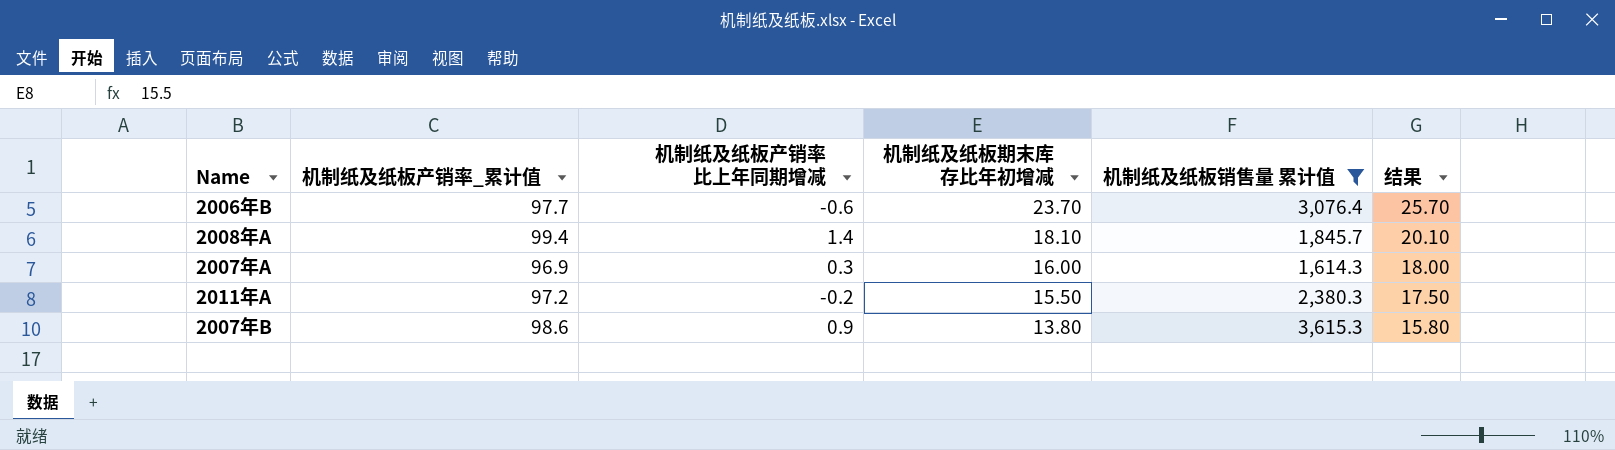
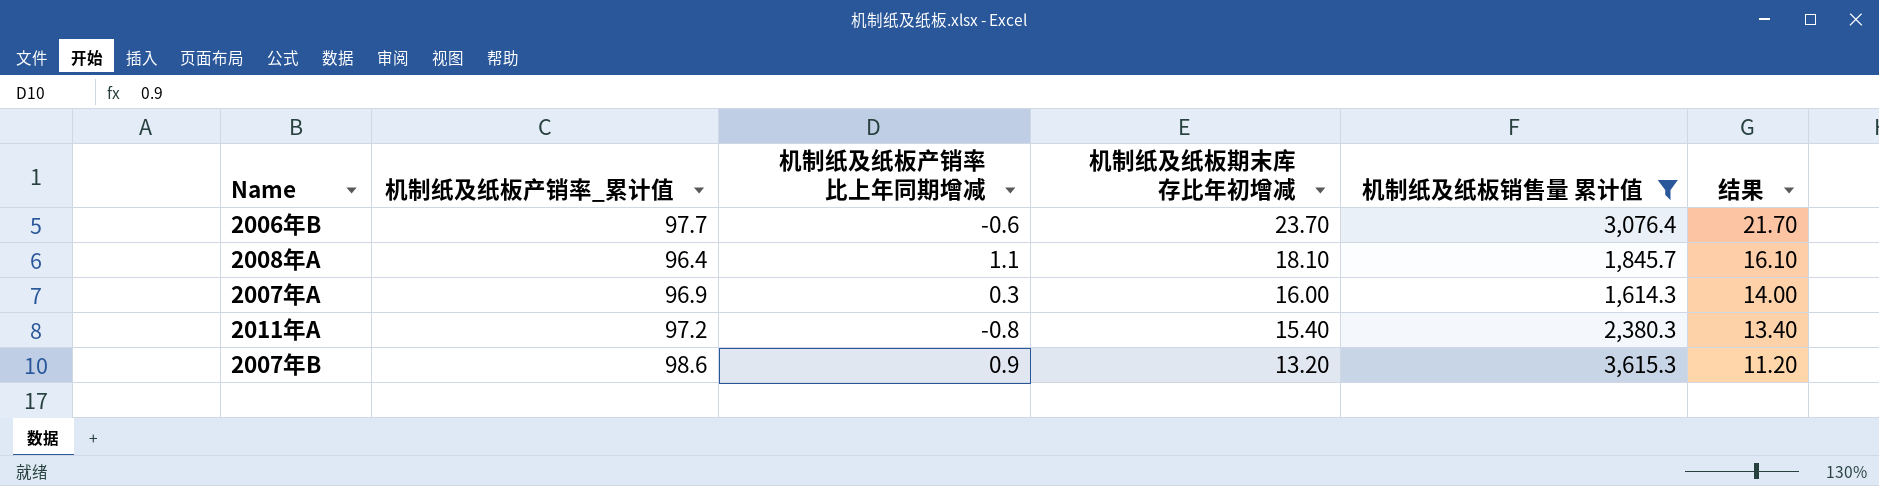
column 结果 | formula: [机制纸及纸板期末库存比年初增减] + 2 -> [机制纸及纸板期末库存比年初增减] - 2
2008年A | 机制纸及纸板产销率_累计值: 99.4 -> 96.4
2008年A | 机制纸及纸板产销率比上年同期增减: 1.4 -> 1.1
2011年A | 机制纸及纸板产销率比上年同期增减: -0.2 -> -0.8
2011年A | 机制纸及纸板期末库存比年初增减: 15.50 -> 15.40
2007年B | 机制纸及纸板期末库存比年初增减: 13.80 -> 13.20

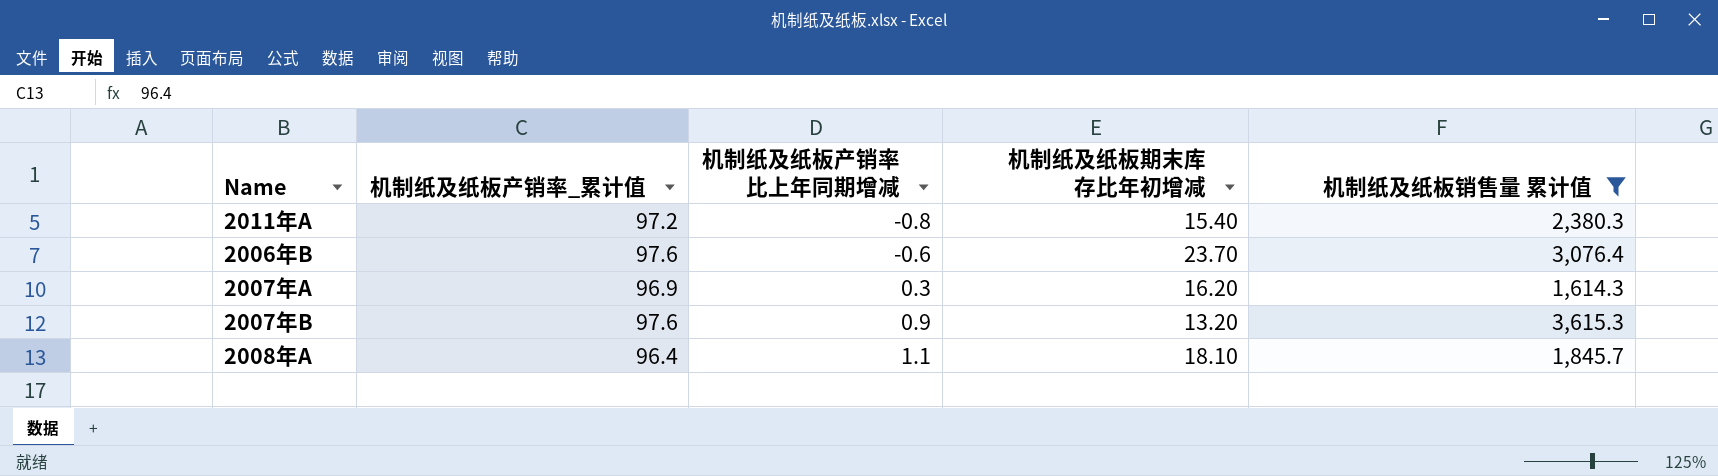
row order: 机制纸及纸板期末库存比年初增减 descending -> 机制纸及纸板产销率比上年同期增减 ascending
column 结果 | formula: [机制纸及纸板期末库存比年初增减] - 2 -> none
2006年B | 机制纸及纸板产销率_累计值: 97.7 -> 97.6
2007年A | 机制纸及纸板期末库存比年初增减: 16.00 -> 16.20
2007年B | 机制纸及纸板产销率_累计值: 98.6 -> 97.6

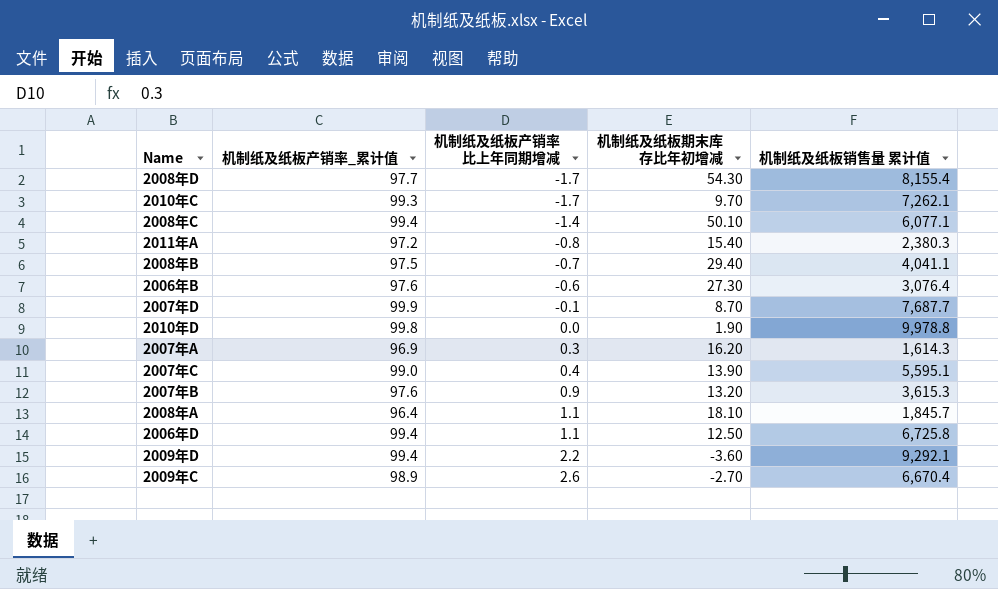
filter: 机制纸及纸板销售量 累计值 <= 3,615.3 -> none
2006年B | 机制纸及纸板期末库存比年初增减: 23.70 -> 27.30

